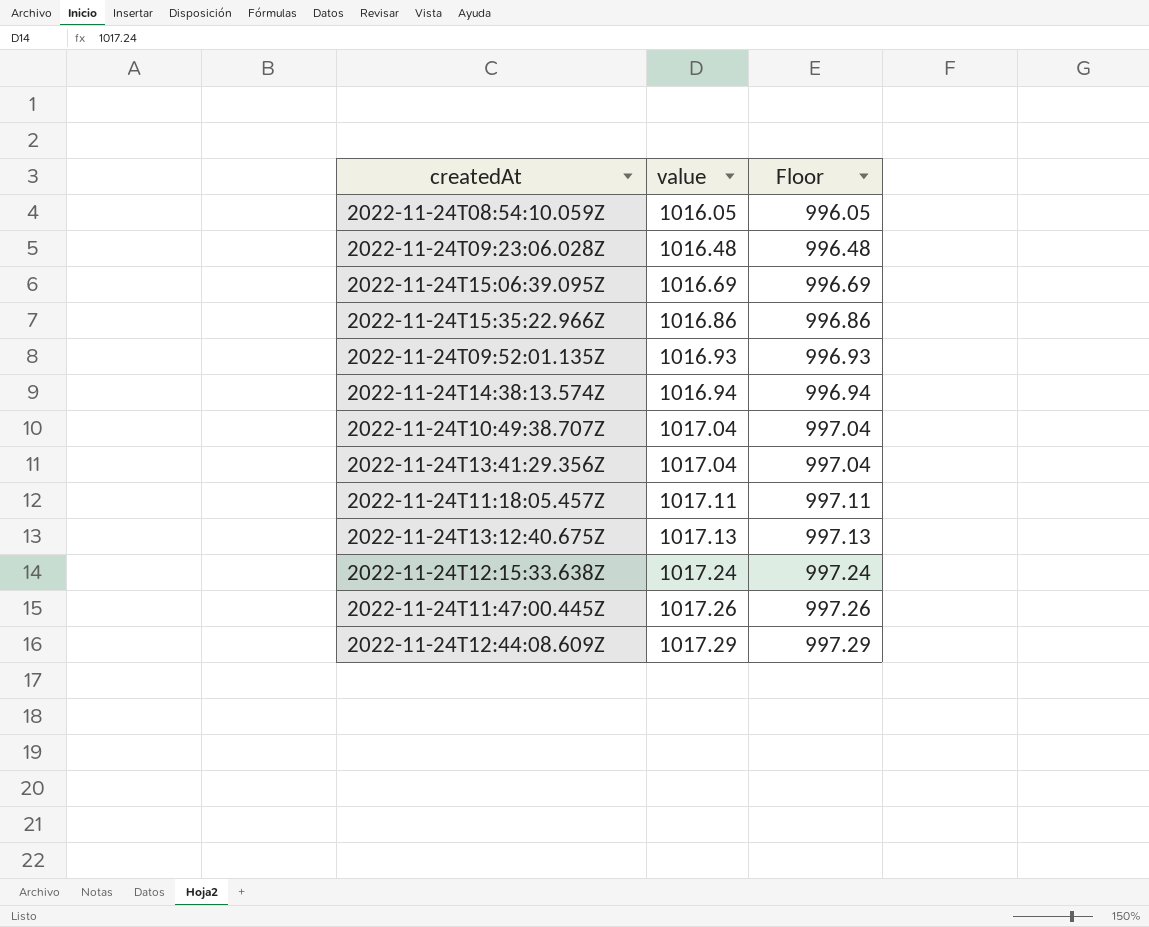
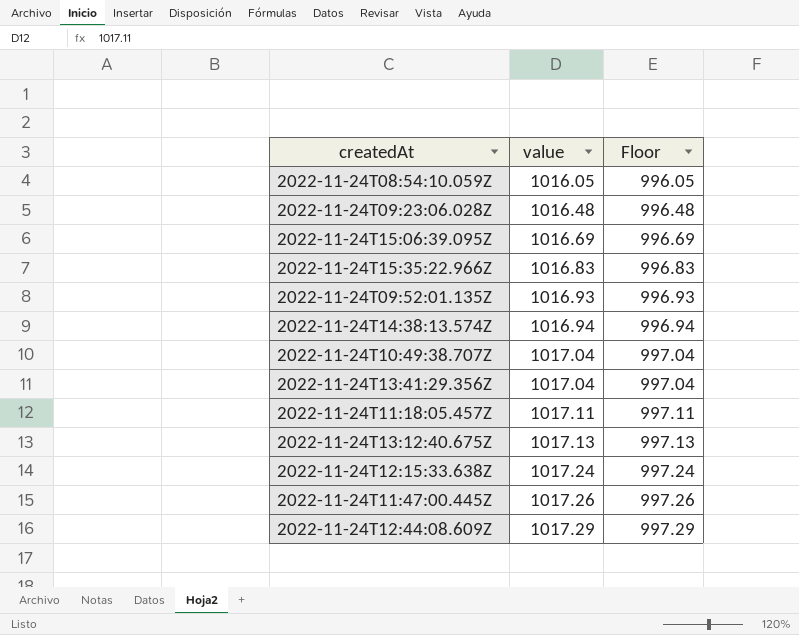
2022-11-24T15:35:22.966Z | value: 1016.86 -> 1016.83
2022-11-24T15:35:22.966Z | Floor: 996.86 -> 996.83

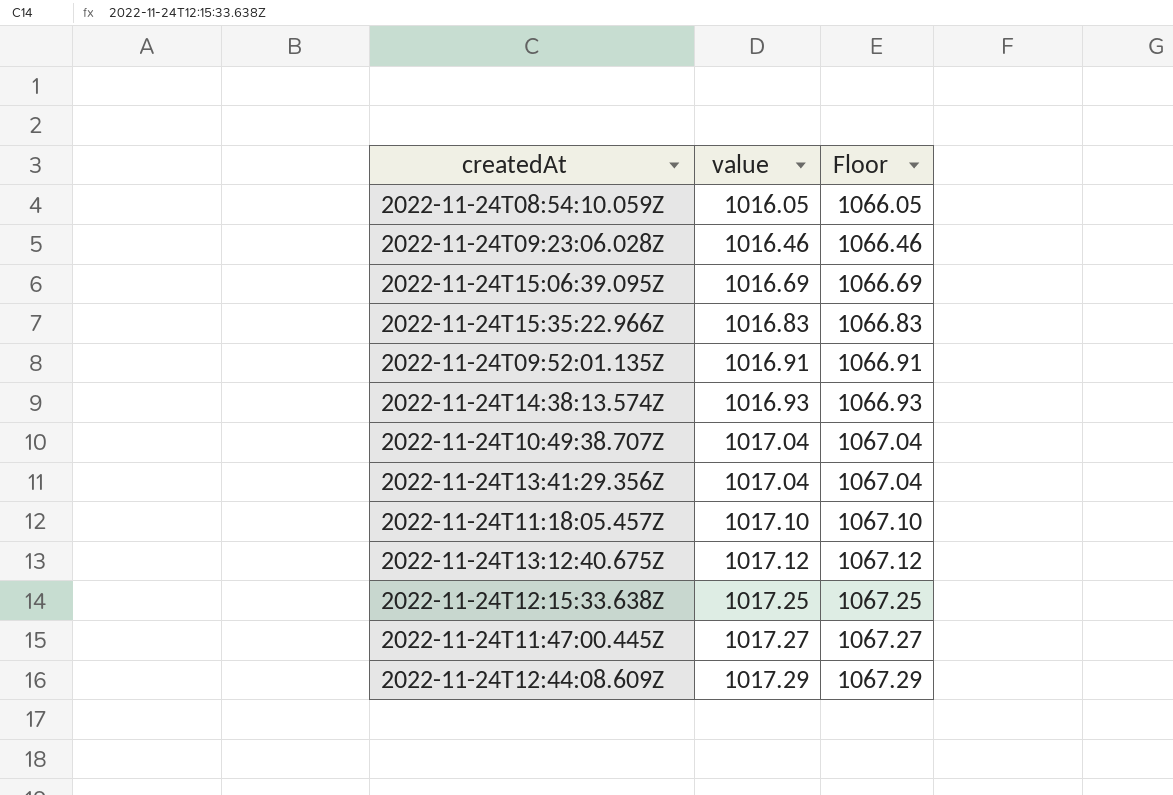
column Floor | formula: [value] - 20 -> [value] + 50
2022-11-24T09:23:06.028Z | value: 1016.48 -> 1016.46
2022-11-24T09:52:01.135Z | value: 1016.93 -> 1016.91
2022-11-24T14:38:13.574Z | value: 1016.94 -> 1016.93
2022-11-24T11:18:05.457Z | value: 1017.11 -> 1017.10
2022-11-24T13:12:40.675Z | value: 1017.13 -> 1017.12
2022-11-24T12:15:33.638Z | value: 1017.24 -> 1017.25
2022-11-24T11:47:00.445Z | value: 1017.26 -> 1017.27

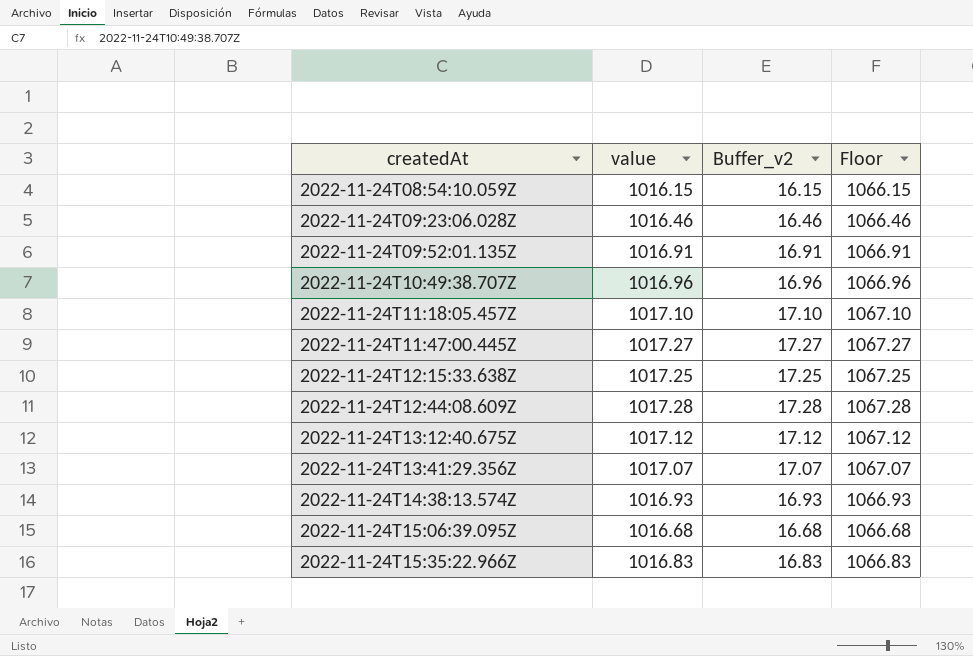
row order: value ascending -> createdAt ascending
column Buffer_v2 | formula: none -> [value] - 1000
2022-11-24T08:54:10.059Z | value: 1016.05 -> 1016.15
2022-11-24T08:54:10.059Z | Floor: 1066.05 -> 1066.15
2022-11-24T10:49:38.707Z | value: 1017.04 -> 1016.96
2022-11-24T10:49:38.707Z | Floor: 1067.04 -> 1066.96
2022-11-24T12:44:08.609Z | value: 1017.29 -> 1017.28
2022-11-24T12:44:08.609Z | Floor: 1067.29 -> 1067.28
2022-11-24T13:41:29.356Z | value: 1017.04 -> 1017.07
2022-11-24T13:41:29.356Z | Floor: 1067.04 -> 1067.07
2022-11-24T15:06:39.095Z | value: 1016.69 -> 1016.68
2022-11-24T15:06:39.095Z | Floor: 1066.69 -> 1066.68

